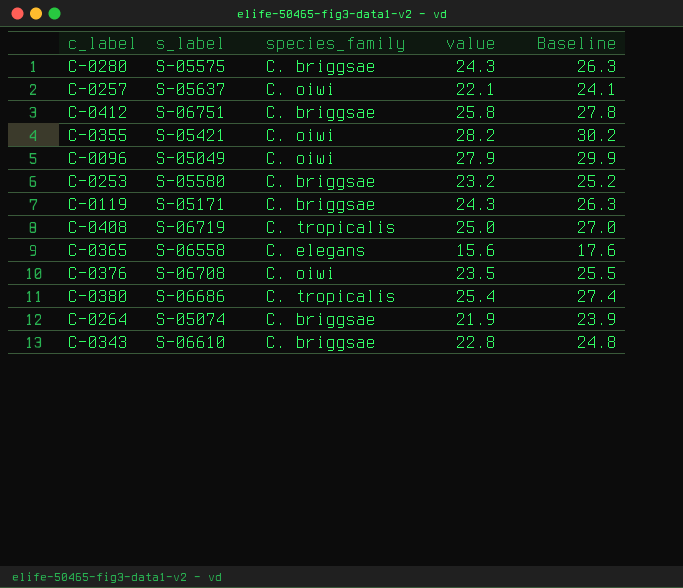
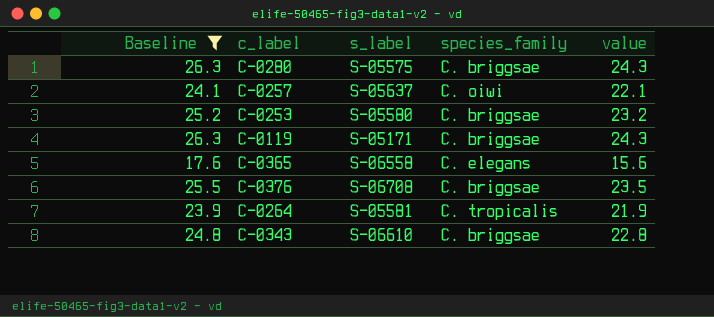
filter: none -> Baseline <= 26.3
column Baseline | position: 5 -> 1
C-0376 | species_family: C. oiwi -> C. briggsae
C-0264 | s_label: S-05074 -> S-05581
C-0264 | species_family: C. briggsae -> C. tropicalis

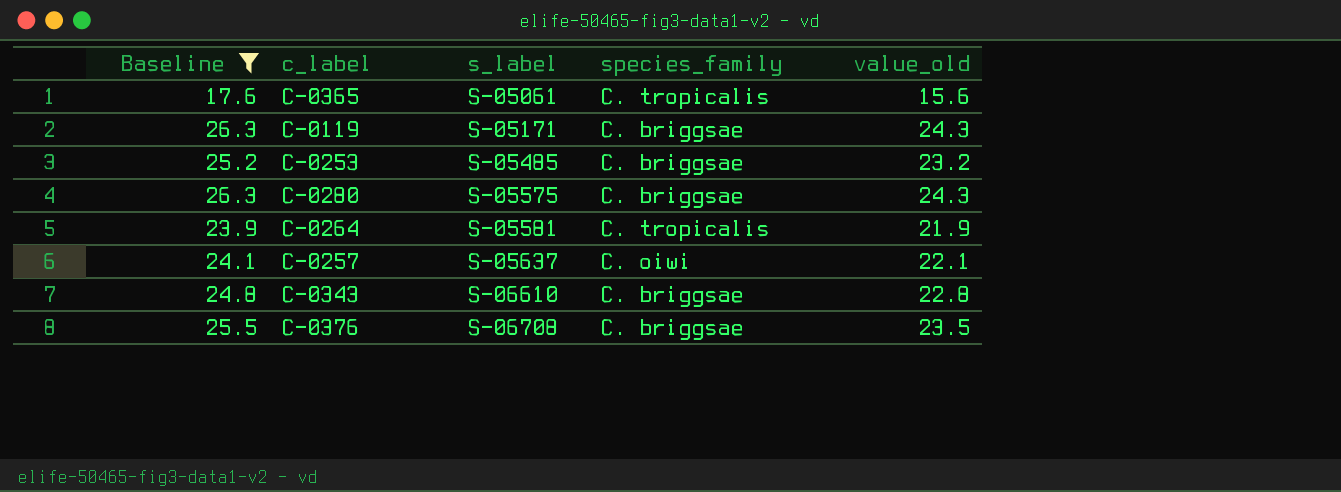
row order: none -> s_label ascending
column name: value -> value_old
C-0365 | s_label: S-06558 -> S-05061
C-0365 | species_family: C. elegans -> C. tropicalis
C-0253 | s_label: S-05580 -> S-05485

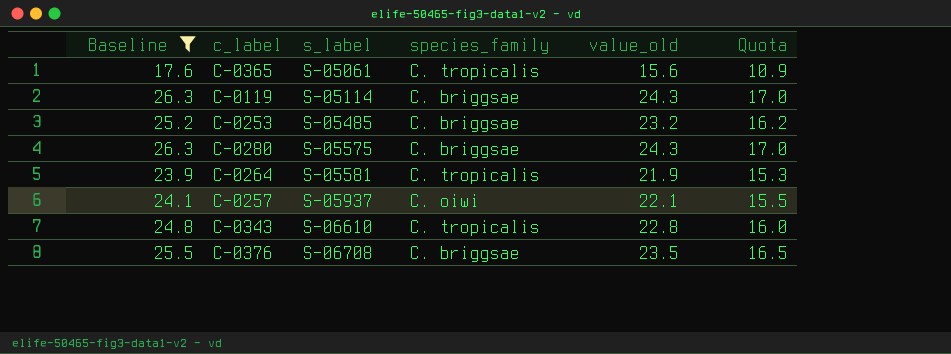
column Quota | formula: none -> [value_old] * 0.7
C-0119 | s_label: S-05171 -> S-05114
C-0257 | s_label: S-05637 -> S-05937
C-0343 | species_family: C. briggsae -> C. tropicalis

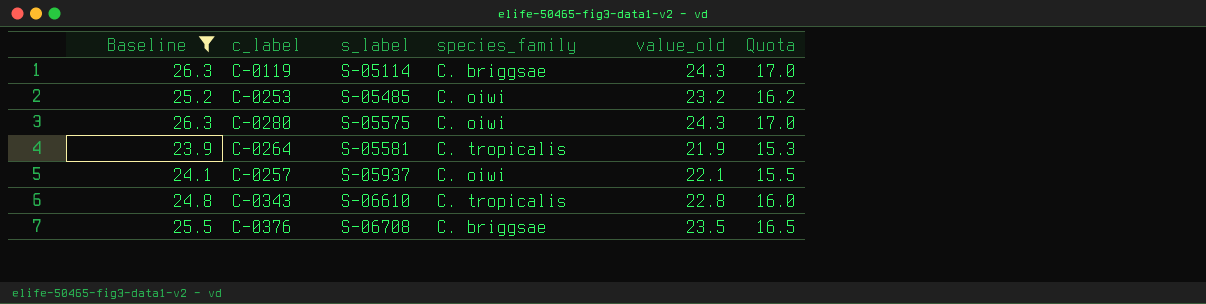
row C-0365: 17.6 | S-05061 | C. tropicalis | 15.6 | 10.9 -> none
C-0253 | species_family: C. briggsae -> C. oiwi
C-0280 | species_family: C. briggsae -> C. oiwi

